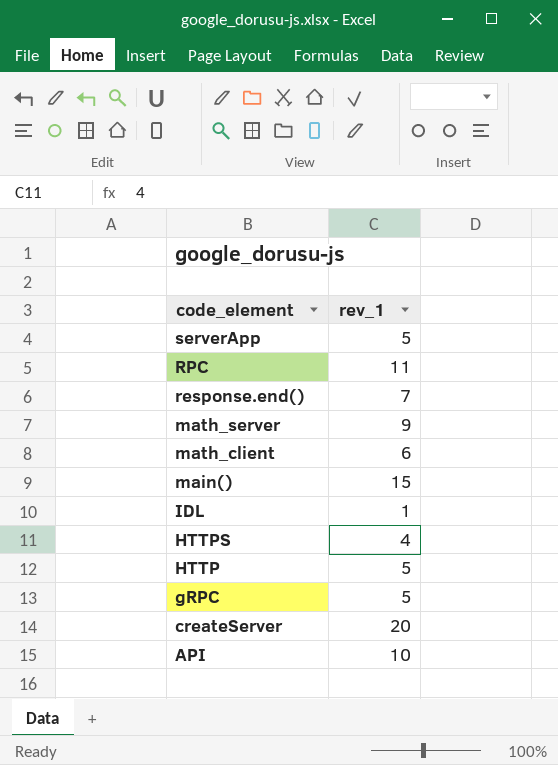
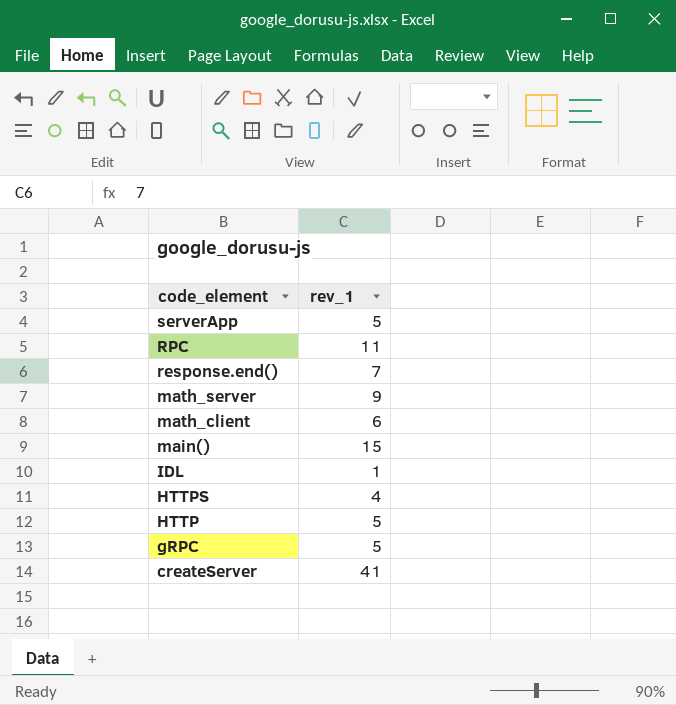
row API: 10 -> none
createServer | rev_1: 20 -> 41

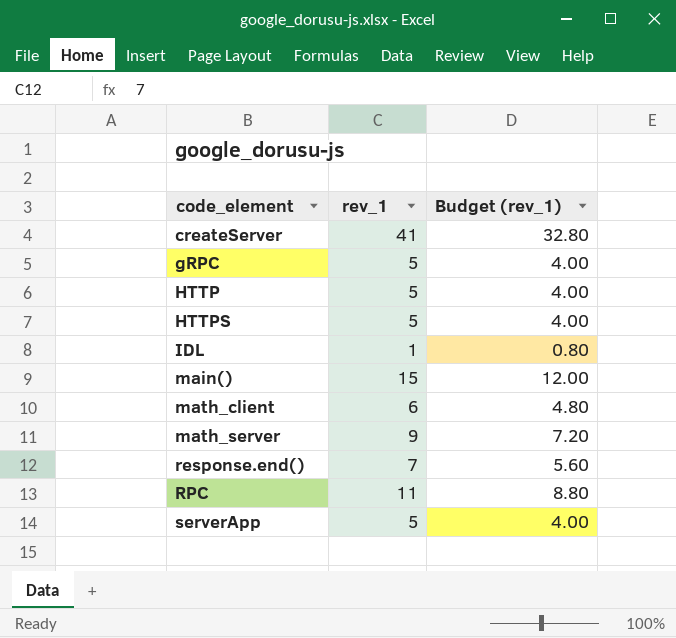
row order: code_element descending -> code_element ascending
column Budget (rev_1) | formula: none -> [rev_1] * 0.8
HTTPS | rev_1: 4 -> 5

